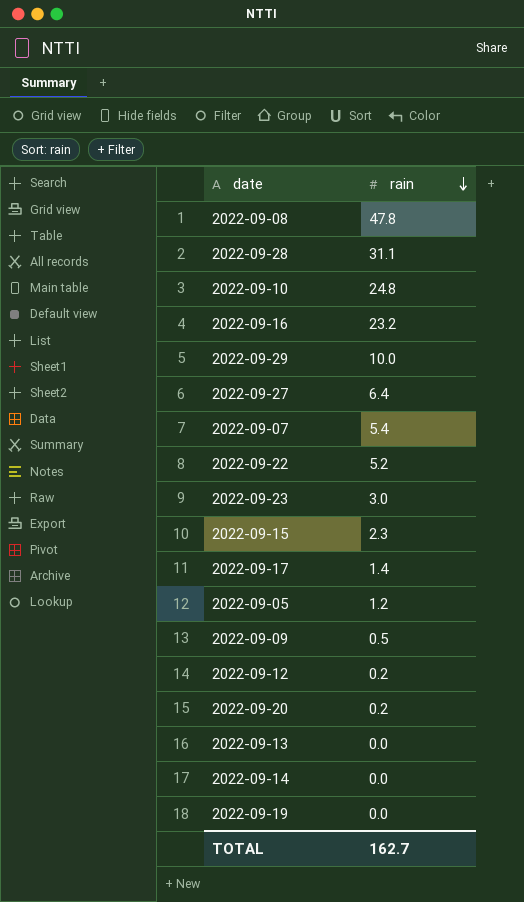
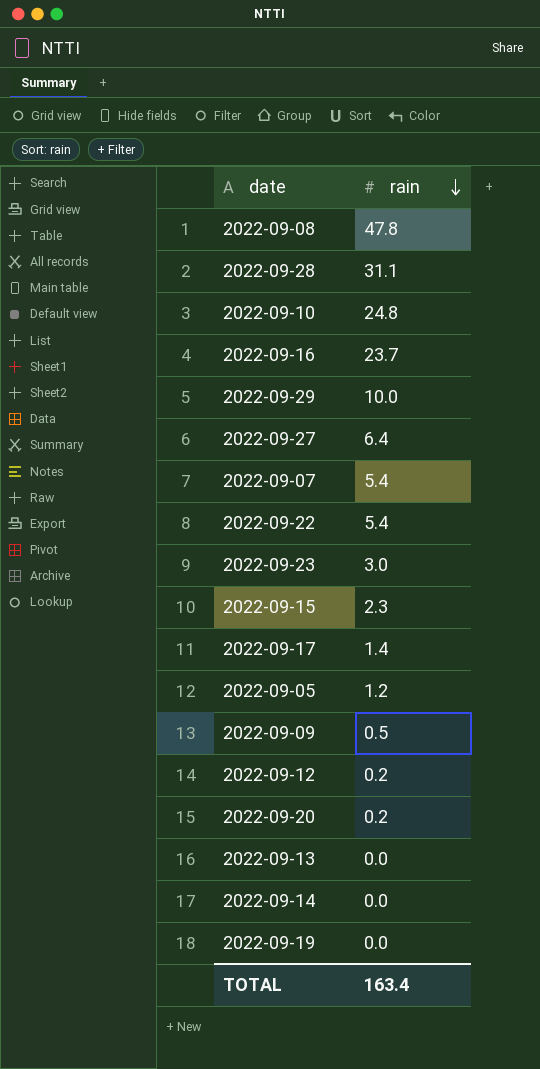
2022-09-16 | rain: 23.2 -> 23.7
2022-09-22 | rain: 5.2 -> 5.4
TOTAL | rain: 162.7 -> 163.4

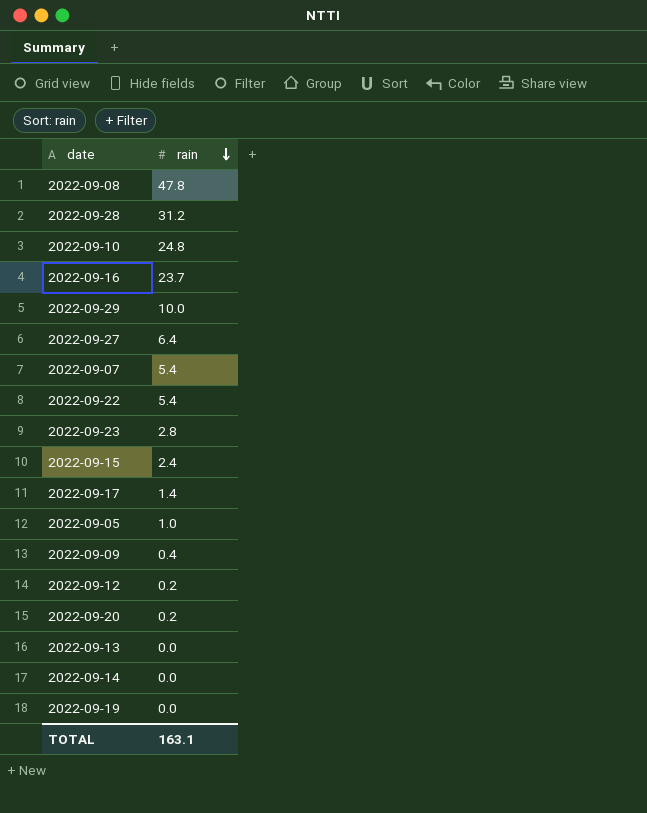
2022-09-28 | rain: 31.1 -> 31.2
2022-09-23 | rain: 3.0 -> 2.8
2022-09-15 | rain: 2.3 -> 2.4
2022-09-05 | rain: 1.2 -> 1.0
2022-09-09 | rain: 0.5 -> 0.4
TOTAL | rain: 163.4 -> 163.1

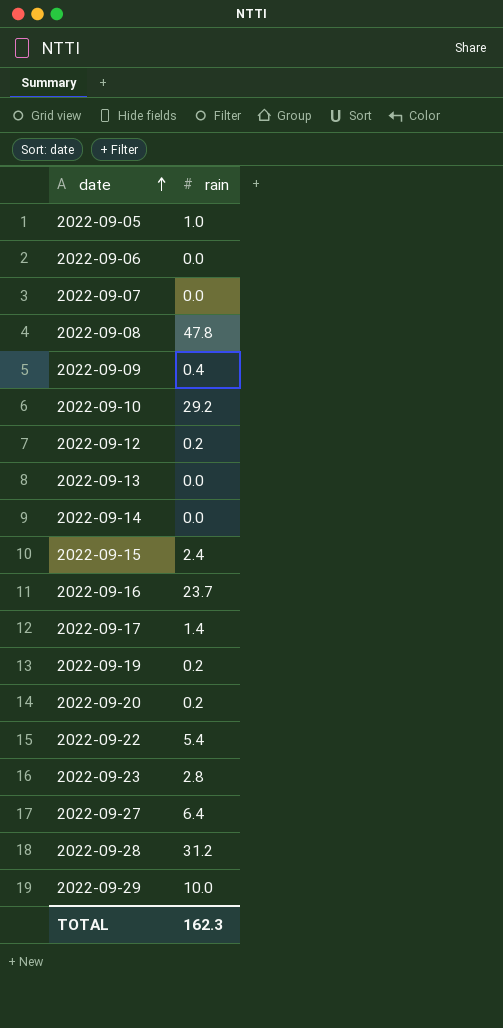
row order: rain descending -> date ascending
row 2022-09-06: none -> 0.0
2022-09-07 | rain: 5.4 -> 0.0
2022-09-10 | rain: 24.8 -> 29.2
2022-09-19 | rain: 0.0 -> 0.2
TOTAL | rain: 163.1 -> 162.3

